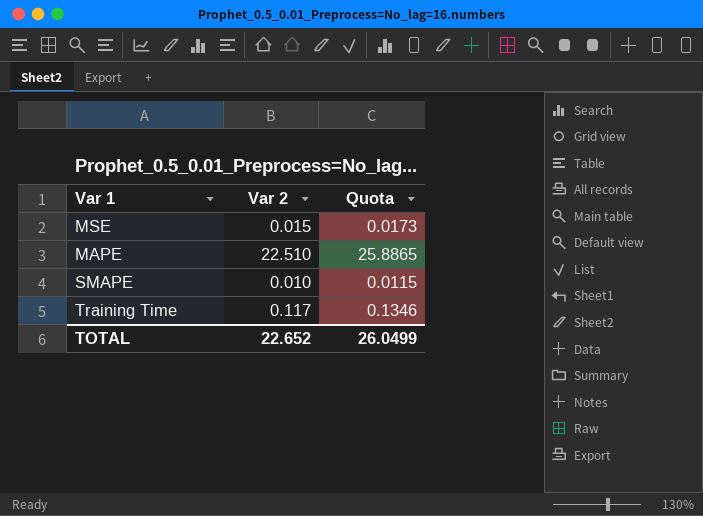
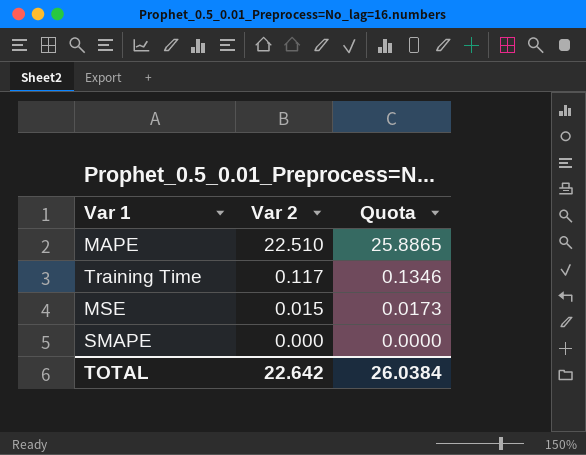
row order: none -> Var 2 descending
SMAPE | Var 2: 0.010 -> 0.000
SMAPE | Quota: 0.0115 -> 0.0000
TOTAL | Var 2: 22.652 -> 22.642
TOTAL | Quota: 26.0499 -> 26.0384

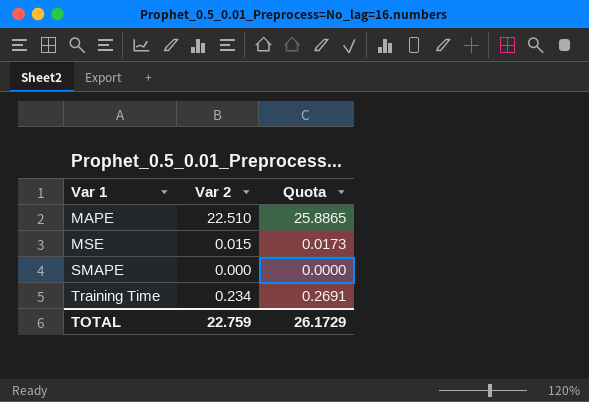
row order: Var 2 descending -> Var 1 ascending
Training Time | Var 2: 0.117 -> 0.234
Training Time | Quota: 0.1346 -> 0.2691
TOTAL | Var 2: 22.642 -> 22.759
TOTAL | Quota: 26.0384 -> 26.1729

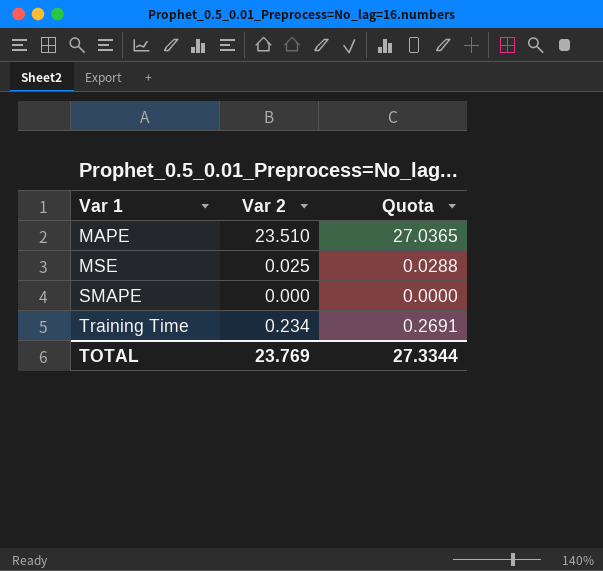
MAPE | Var 2: 22.510 -> 23.510
MAPE | Quota: 25.8865 -> 27.0365
MSE | Var 2: 0.015 -> 0.025
MSE | Quota: 0.0173 -> 0.0288
TOTAL | Var 2: 22.759 -> 23.769
TOTAL | Quota: 26.1729 -> 27.3344

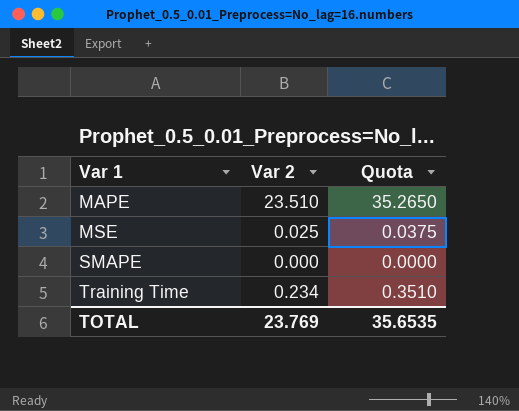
column Quota | formula: [Var 2] * 1.15 -> [Var 2] * 1.5
TOTAL | Quota: 27.3344 -> 35.6535

